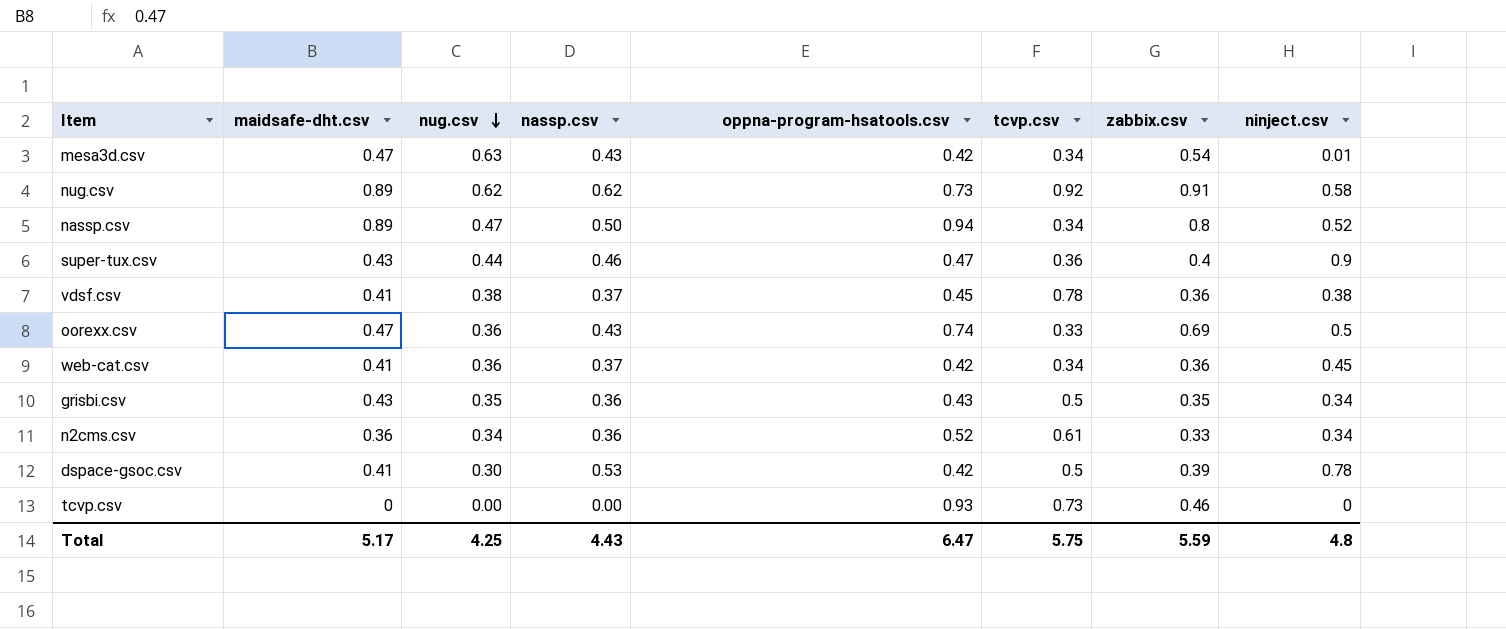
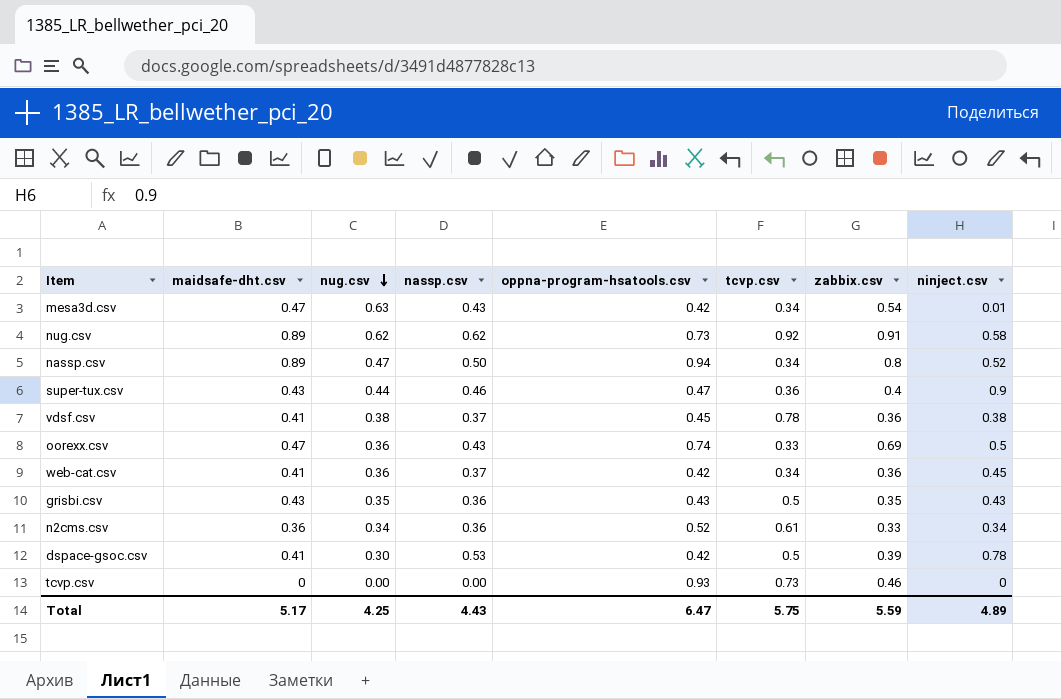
grisbi.csv | ninject.csv: 0.34 -> 0.43
Total | ninject.csv: 4.8 -> 4.89

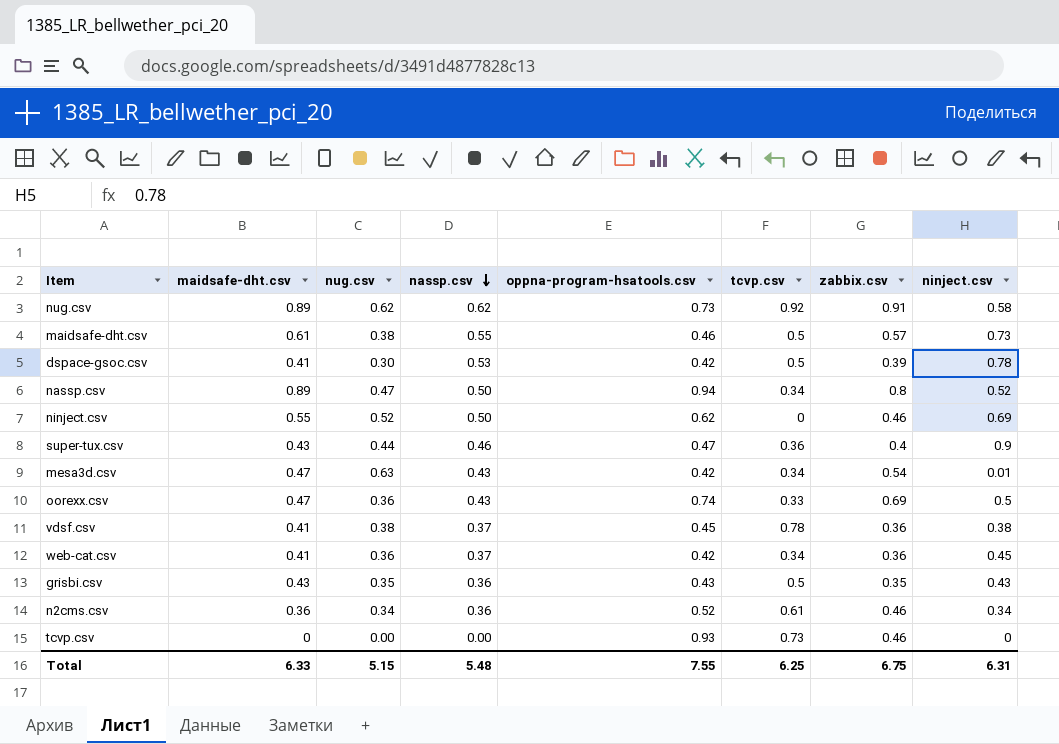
row order: nug.csv descending -> nassp.csv descending
row maidsafe-dht.csv: none -> 0.61 | 0.38 | 0.55 | 0.46 | 0.5 | 0.57 | 0.73
row ninject.csv: none -> 0.55 | 0.52 | 0.50 | 0.62 | 0 | 0.46 | 0.69
n2cms.csv | zabbix.csv: 0.33 -> 0.46
Total | maidsafe-dht.csv: 5.17 -> 6.33
Total | nug.csv: 4.25 -> 5.15
Total | nassp.csv: 4.43 -> 5.48
Total | oppna-program-hsatools.csv: 6.47 -> 7.55
Total | tcvp.csv: 5.75 -> 6.25
Total | zabbix.csv: 5.59 -> 6.75
Total | ninject.csv: 4.89 -> 6.31

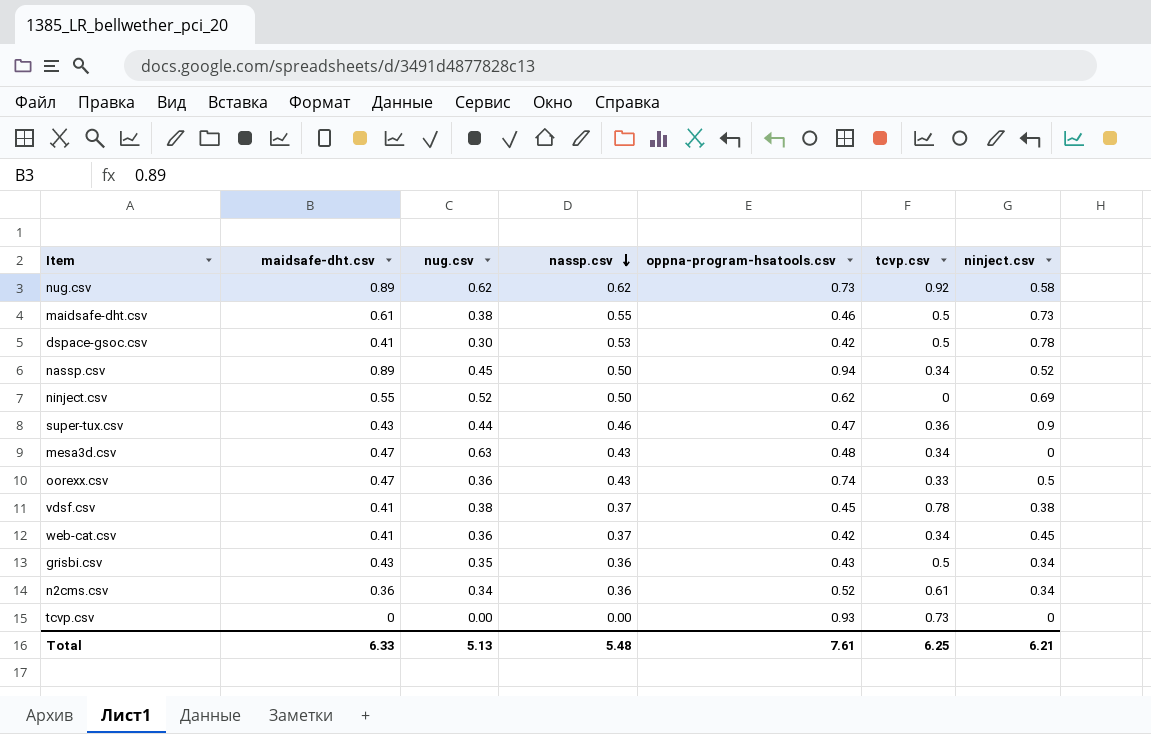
column zabbix.csv | position: 7 -> none
nassp.csv | nug.csv: 0.47 -> 0.45
mesa3d.csv | oppna-program-hsatools.csv: 0.42 -> 0.48
mesa3d.csv | ninject.csv: 0.01 -> 0
grisbi.csv | ninject.csv: 0.43 -> 0.34
Total | nug.csv: 5.15 -> 5.13
Total | oppna-program-hsatools.csv: 7.55 -> 7.61
Total | ninject.csv: 6.31 -> 6.21

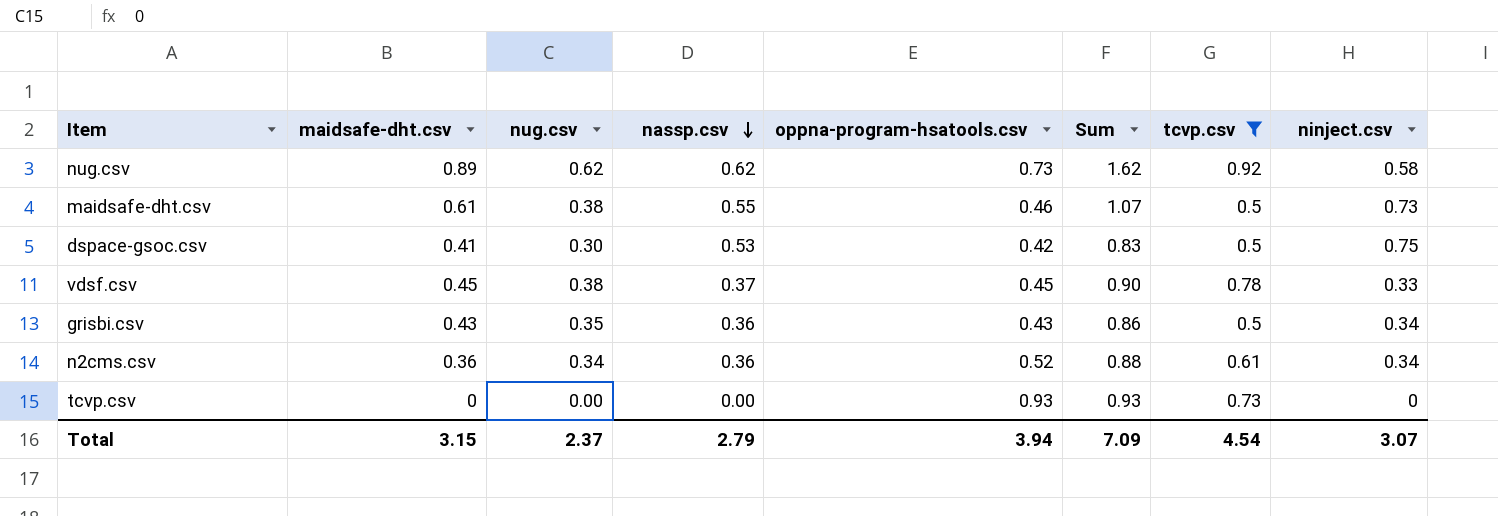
filter: none -> tcvp.csv >= 0.5
column Sum | formula: none -> [maidsafe-dht.csv] + [oppna-program-hsatools.csv]
dspace-gsoc.csv | ninject.csv: 0.78 -> 0.75
vdsf.csv | maidsafe-dht.csv: 0.41 -> 0.45
vdsf.csv | ninject.csv: 0.38 -> 0.33
Total | maidsafe-dht.csv: 6.33 -> 3.15
Total | nug.csv: 5.13 -> 2.37
Total | nassp.csv: 5.48 -> 2.79
Total | oppna-program-hsatools.csv: 7.61 -> 3.94
Total | tcvp.csv: 6.25 -> 4.54
Total | ninject.csv: 6.21 -> 3.07

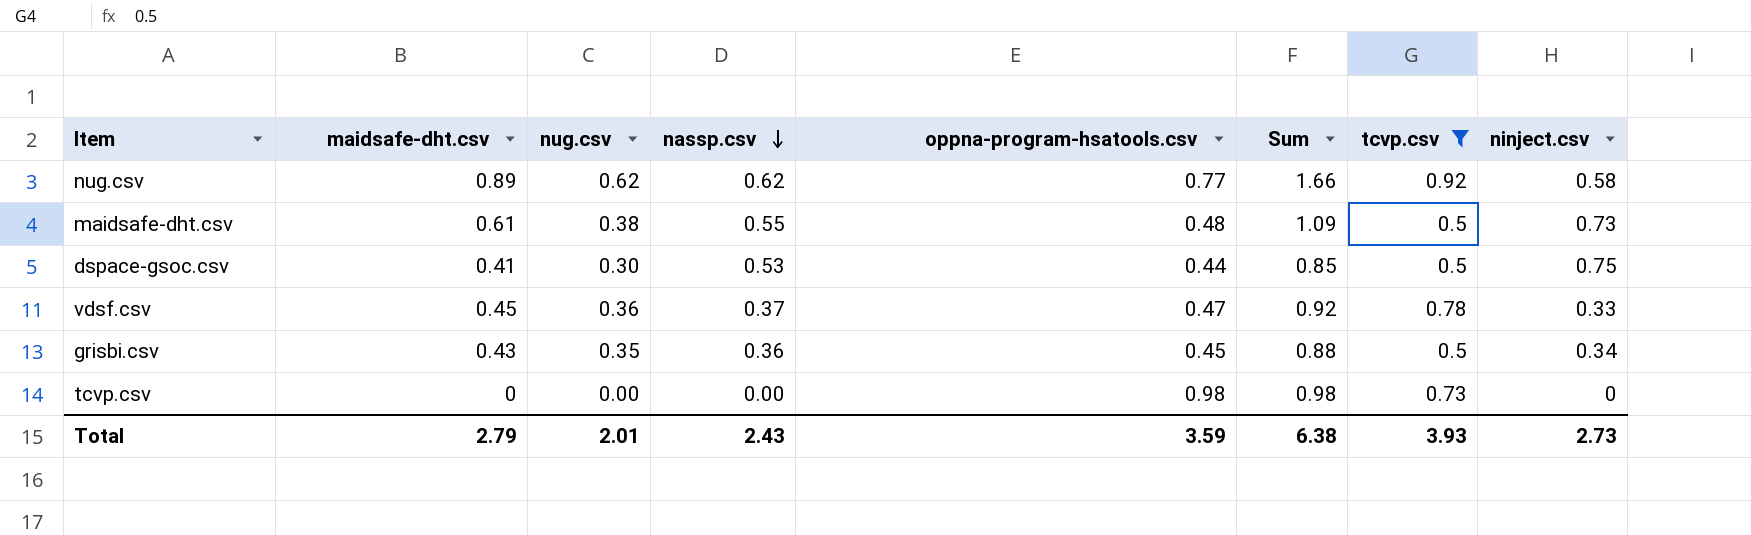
row n2cms.csv: 0.36 | 0.34 | 0.36 | 0.52 | 0.88 | 0.61 | 0.34 -> none
nug.csv | oppna-program-hsatools.csv: 0.73 -> 0.77
nug.csv | Sum: 1.62 -> 1.66
maidsafe-dht.csv | oppna-program-hsatools.csv: 0.46 -> 0.48
maidsafe-dht.csv | Sum: 1.07 -> 1.09
dspace-gsoc.csv | oppna-program-hsatools.csv: 0.42 -> 0.44
dspace-gsoc.csv | Sum: 0.83 -> 0.85
vdsf.csv | nug.csv: 0.38 -> 0.36
vdsf.csv | oppna-program-hsatools.csv: 0.45 -> 0.47
vdsf.csv | Sum: 0.90 -> 0.92
grisbi.csv | oppna-program-hsatools.csv: 0.43 -> 0.45
grisbi.csv | Sum: 0.86 -> 0.88
tcvp.csv | oppna-program-hsatools.csv: 0.93 -> 0.98
tcvp.csv | Sum: 0.93 -> 0.98
Total | maidsafe-dht.csv: 3.15 -> 2.79
Total | nug.csv: 2.37 -> 2.01
Total | nassp.csv: 2.79 -> 2.43
Total | oppna-program-hsatools.csv: 3.94 -> 3.59
Total | Sum: 7.09 -> 6.38
Total | tcvp.csv: 4.54 -> 3.93
Total | ninject.csv: 3.07 -> 2.73

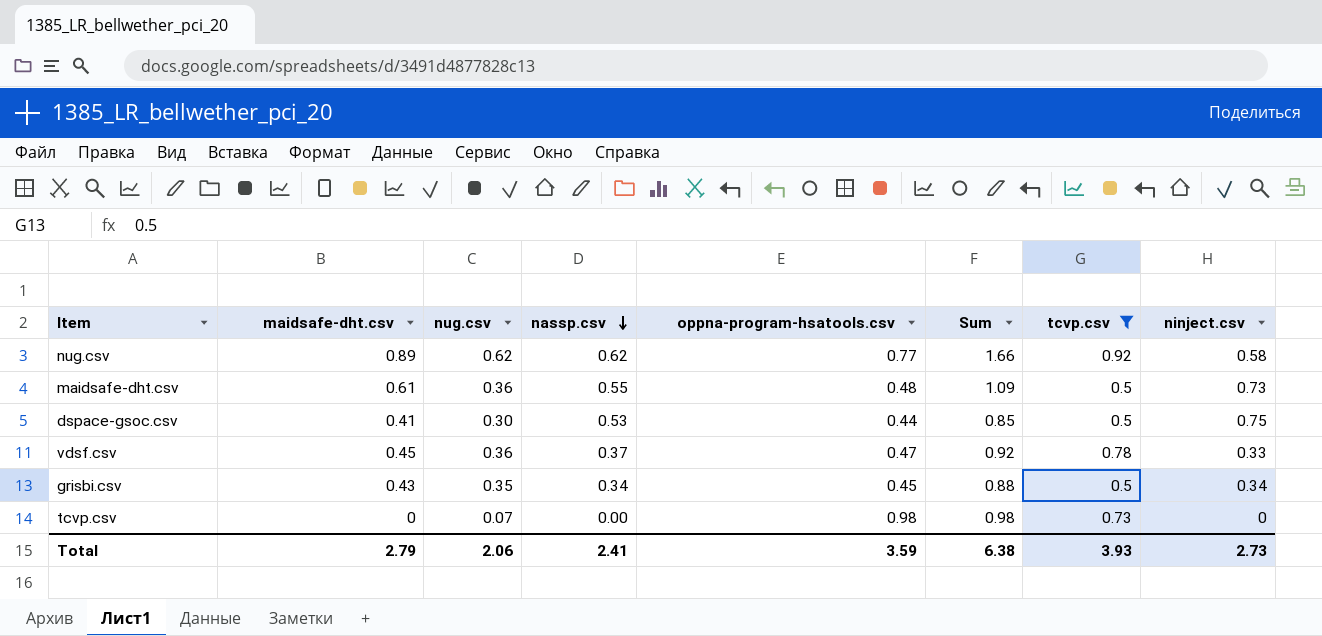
maidsafe-dht.csv | nug.csv: 0.38 -> 0.36
grisbi.csv | nassp.csv: 0.36 -> 0.34
tcvp.csv | nug.csv: 0.00 -> 0.07
Total | nug.csv: 2.01 -> 2.06
Total | nassp.csv: 2.43 -> 2.41

